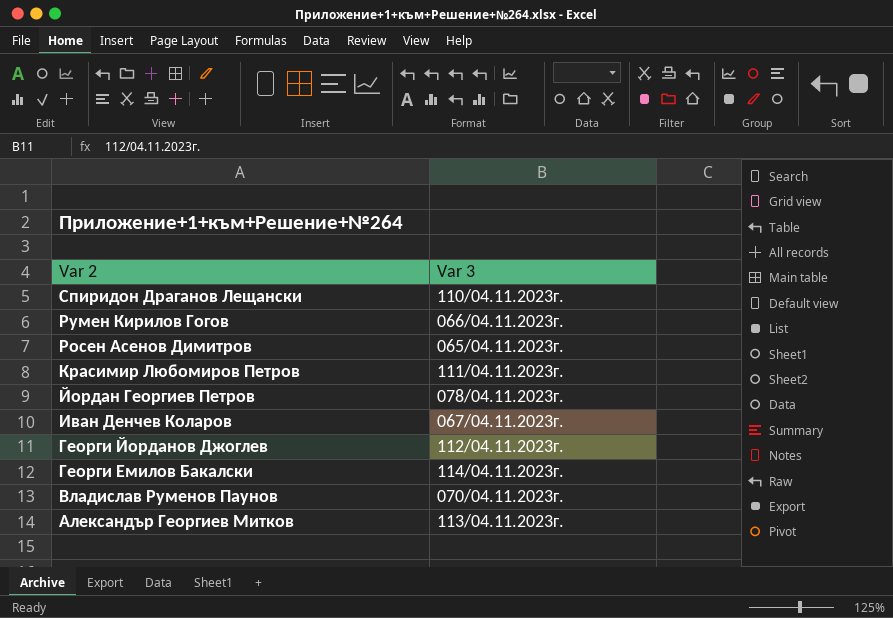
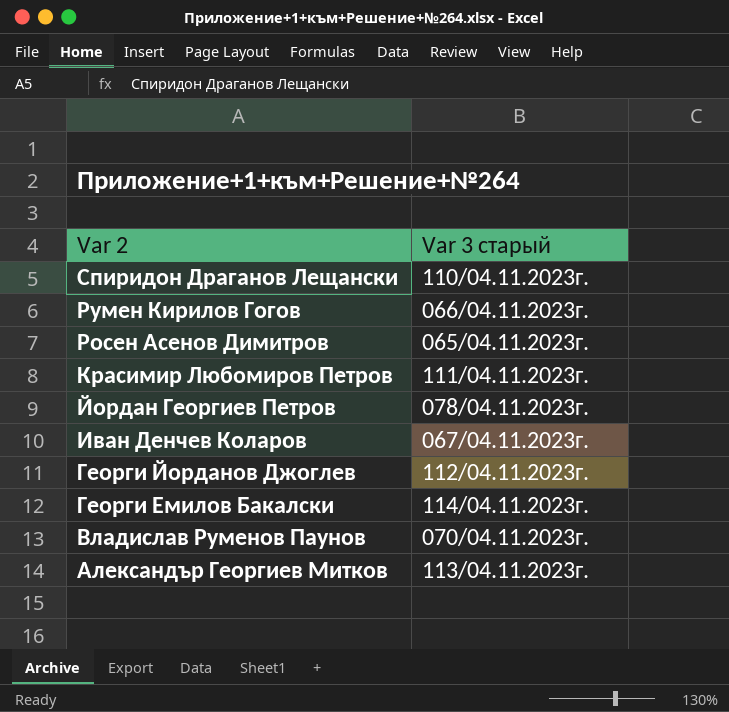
column name: Var 3 -> Var 3 старый

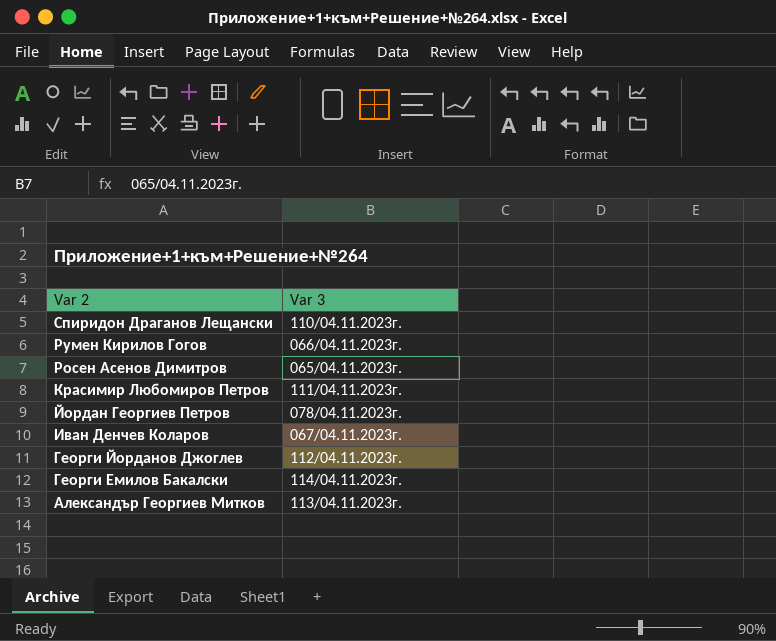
column name: Var 3 старый -> Var 3
row Владислав Руменов Паунов: 070/04.11.2023г. -> none

